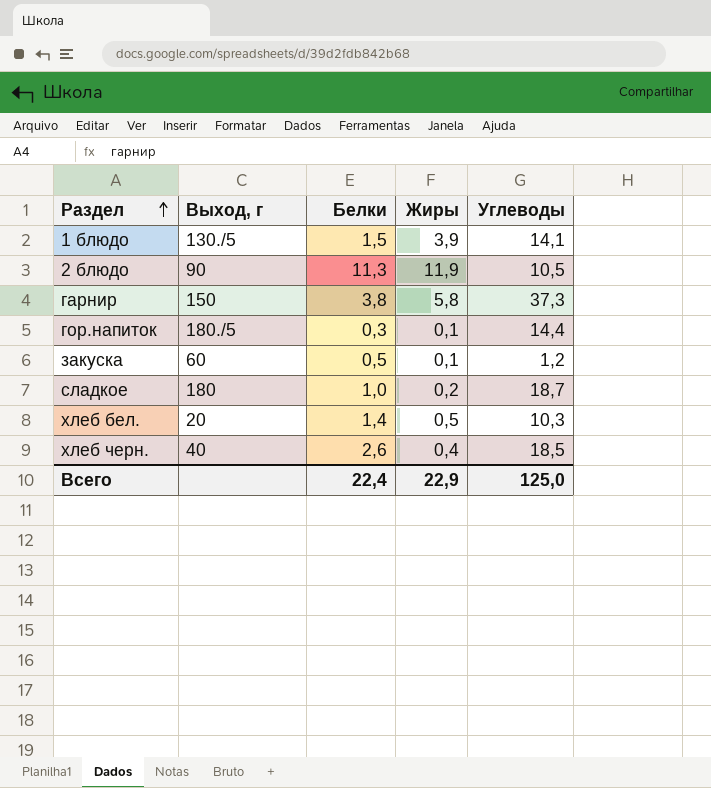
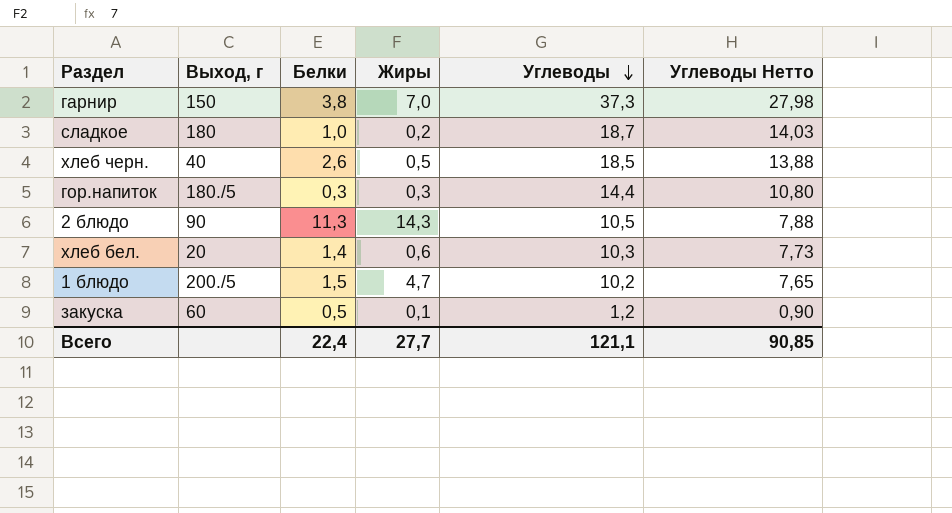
row order: Раздел ascending -> Углеводы descending
column Углеводы Нетто | formula: none -> [Углеводы] * 0,75
гарнир | Жиры: 5,8 -> 7,0
хлеб черн. | Жиры: 0,4 -> 0,5
гор.напиток | Жиры: 0,1 -> 0,3
2 блюдо | Жиры: 11,9 -> 14,3
хлеб бел. | Жиры: 0,5 -> 0,6
1 блюдо | Выход, г: 130./5 -> 200./5
1 блюдо | Жиры: 3,9 -> 4,7
1 блюдо | Углеводы: 14,1 -> 10,2
Всего | Жиры: 22,9 -> 27,7
Всего | Углеводы: 125,0 -> 121,1

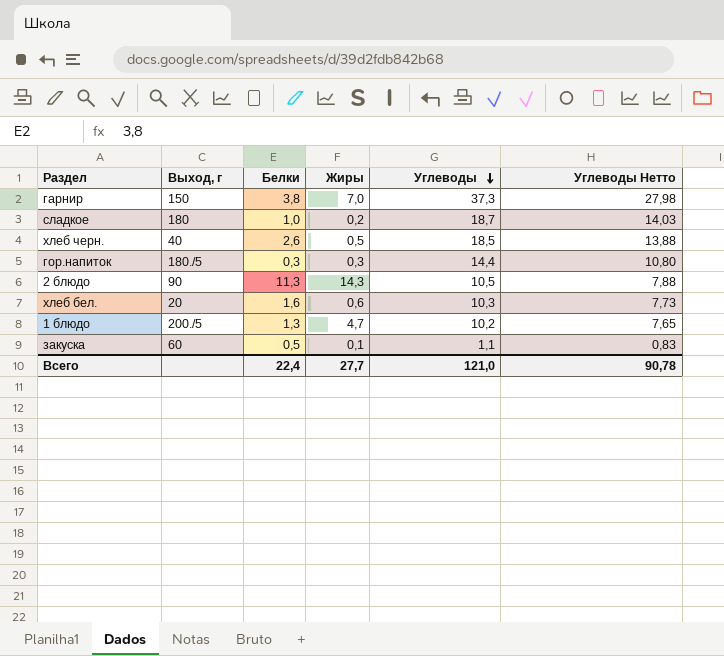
хлеб бел. | Белки: 1,4 -> 1,6
1 блюдо | Белки: 1,5 -> 1,3
закуска | Углеводы: 1,2 -> 1,1
закуска | Углеводы Нетто: 0,90 -> 0,83
Всего | Углеводы: 121,1 -> 121,0
Всего | Углеводы Нетто: 90,85 -> 90,78

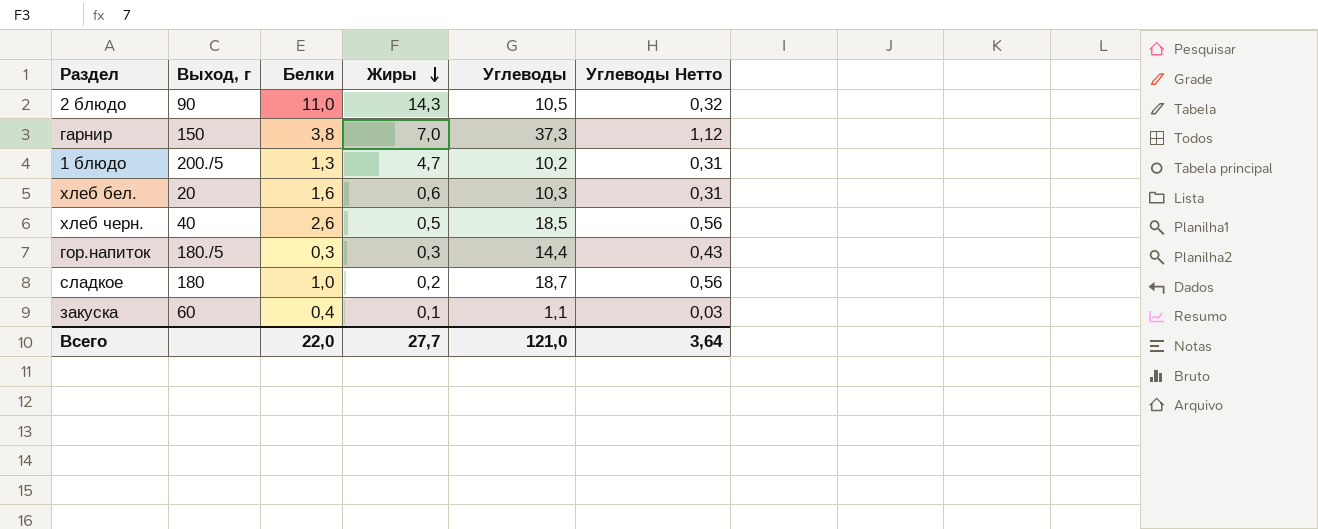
row order: Углеводы descending -> Жиры descending
column Углеводы Нетто | formula: [Углеводы] * 0,75 -> [Углеводы] * 0,03
2 блюдо | Белки: 11,3 -> 11,0
закуска | Белки: 0,5 -> 0,4
Всего | Белки: 22,4 -> 22,0
Всего | Углеводы Нетто: 90,78 -> 3,64

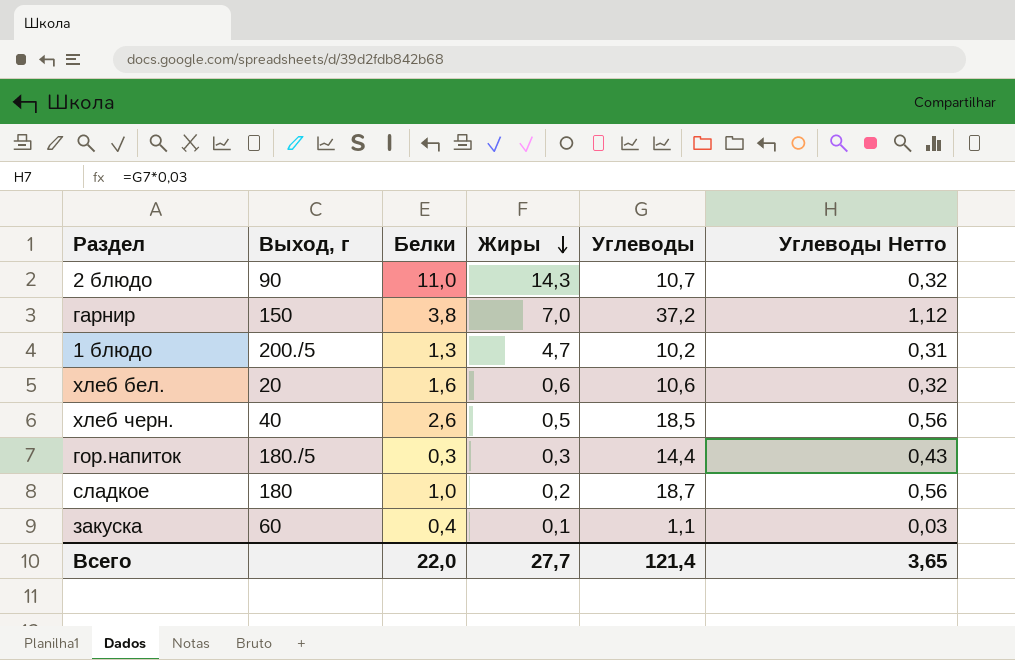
2 блюдо | Углеводы: 10,5 -> 10,7
гарнир | Углеводы: 37,3 -> 37,2
хлеб бел. | Углеводы: 10,3 -> 10,6
хлеб бел. | Углеводы Нетто: 0,31 -> 0,32
Всего | Углеводы: 121,0 -> 121,4
Всего | Углеводы Нетто: 3,64 -> 3,65

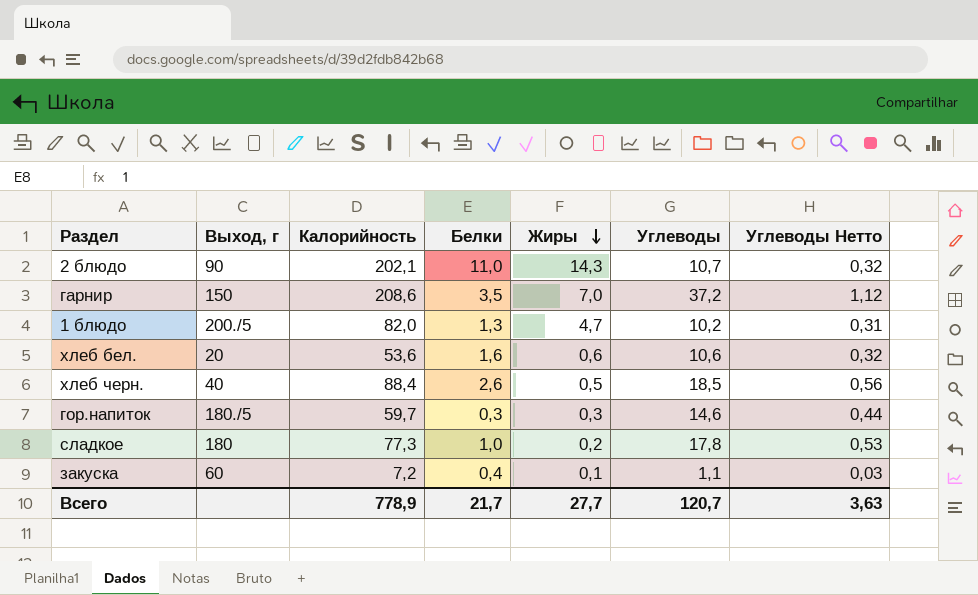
column Калорийность | position: none -> 3
гарнир | Белки: 3,8 -> 3,5
гор.напиток | Углеводы: 14,4 -> 14,6
гор.напиток | Углеводы Нетто: 0,43 -> 0,44
сладкое | Углеводы: 18,7 -> 17,8
сладкое | Углеводы Нетто: 0,56 -> 0,53
Всего | Белки: 22,0 -> 21,7
Всего | Углеводы: 121,4 -> 120,7
Всего | Углеводы Нетто: 3,65 -> 3,63

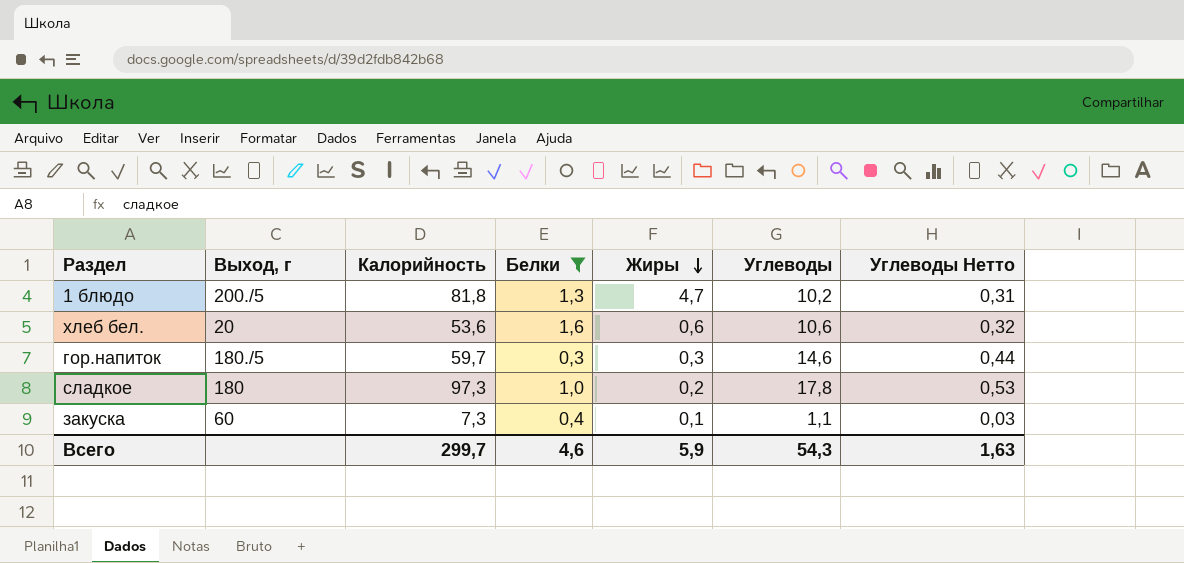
filter: none -> Белки <= 1,6
1 блюдо | Калорийность: 82,0 -> 81,8
сладкое | Калорийность: 77,3 -> 97,3
закуска | Калорийность: 7,2 -> 7,3
Всего | Калорийность: 778,9 -> 299,7
Всего | Белки: 21,7 -> 4,6
Всего | Жиры: 27,7 -> 5,9
Всего | Углеводы: 120,7 -> 54,3
Всего | Углеводы Нетто: 3,63 -> 1,63

